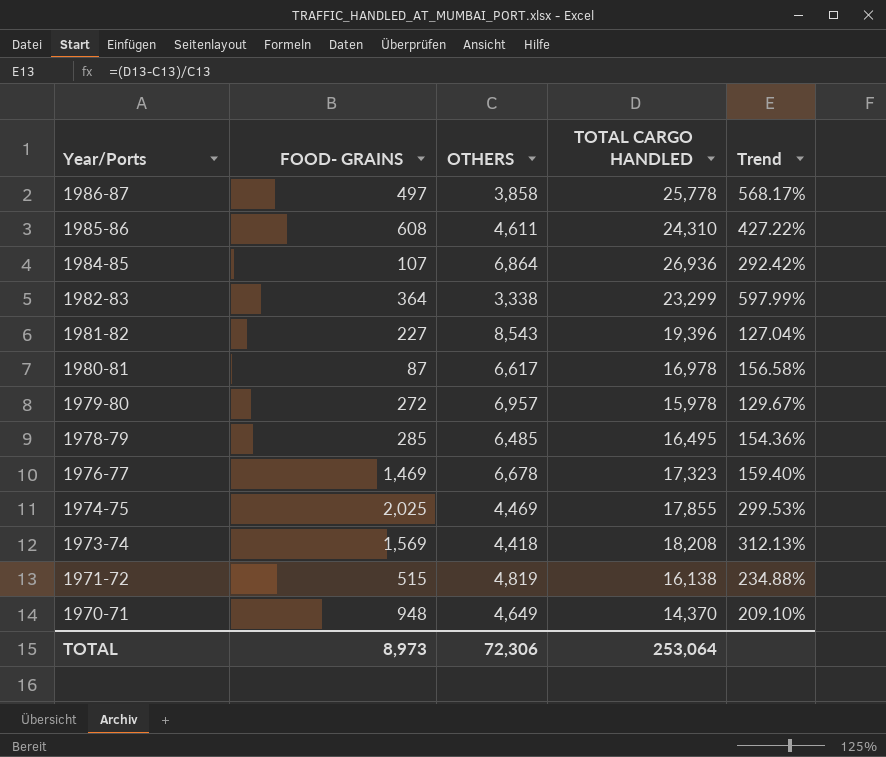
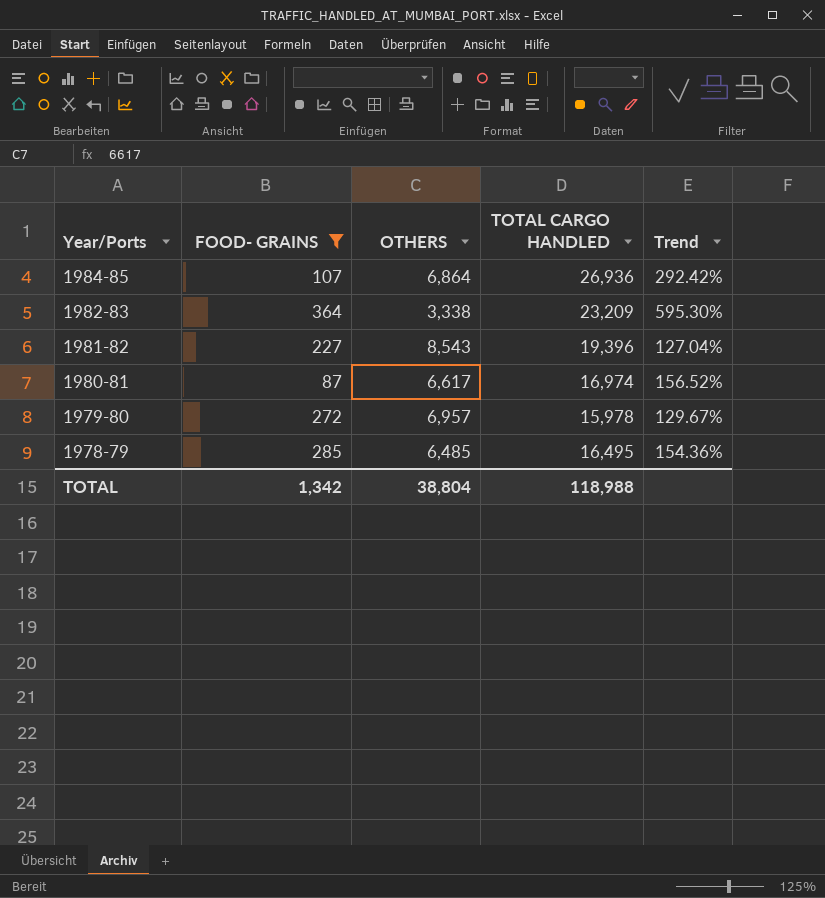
filter: none -> FOOD- GRAINS <= 364
1982-83 | TOTAL CARGO HANDLED: 23,299 -> 23,209
1982-83 | Trend: 597.99% -> 595.30%
1980-81 | TOTAL CARGO HANDLED: 16,978 -> 16,974
1980-81 | Trend: 156.58% -> 156.52%
TOTAL | FOOD- GRAINS: 8,973 -> 1,342
TOTAL | OTHERS: 72,306 -> 38,804
TOTAL | TOTAL CARGO HANDLED: 253,064 -> 118,988

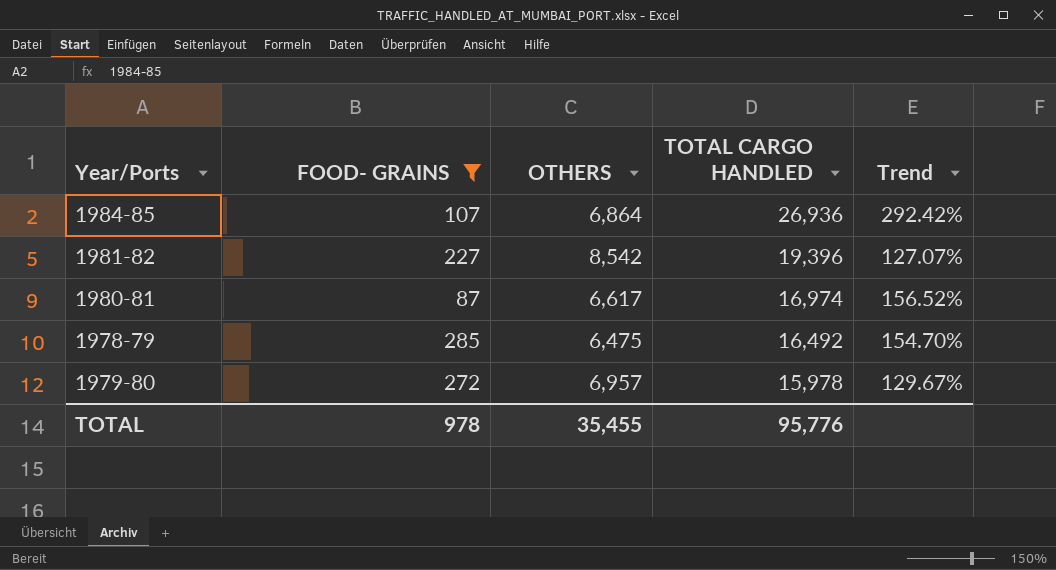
row order: Year/Ports descending -> TOTAL CARGO HANDLED descending
row 1982-83: 364 | 3,338 | 23,209 | 595.30% -> none
1981-82 | OTHERS: 8,543 -> 8,542
1981-82 | Trend: 127.04% -> 127.07%
1978-79 | OTHERS: 6,485 -> 6,475
1978-79 | TOTAL CARGO HANDLED: 16,495 -> 16,492
1978-79 | Trend: 154.36% -> 154.70%
TOTAL | FOOD- GRAINS: 1,342 -> 978
TOTAL | OTHERS: 38,804 -> 35,455
TOTAL | TOTAL CARGO HANDLED: 118,988 -> 95,776

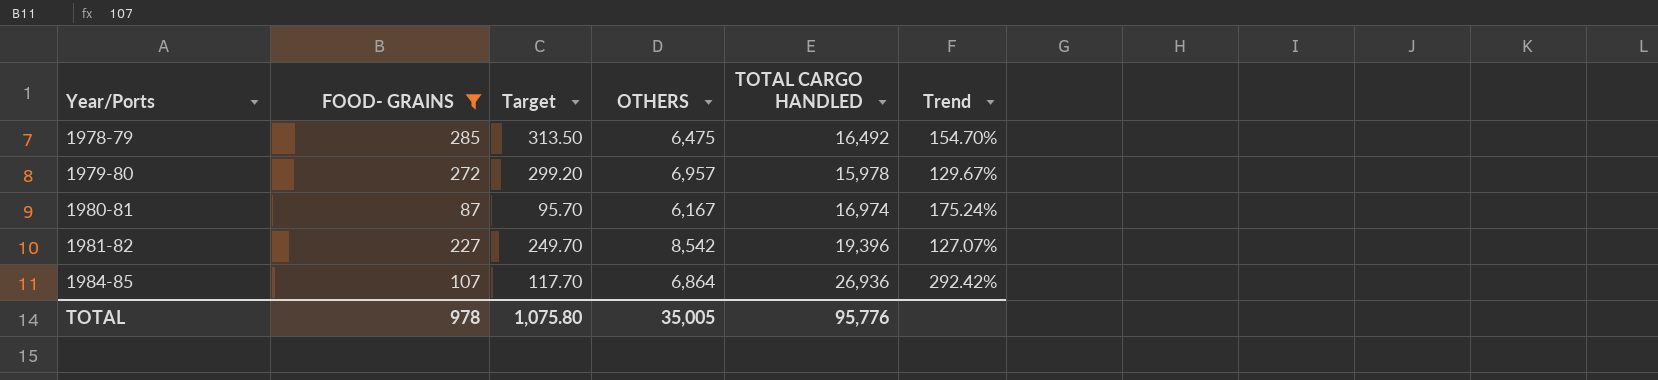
row order: TOTAL CARGO HANDLED descending -> Year/Ports ascending
column Target | formula: none -> [FOOD- GRAINS] * 1.1
1980-81 | OTHERS: 6,617 -> 6,167
1980-81 | Trend: 156.52% -> 175.24%
TOTAL | OTHERS: 35,455 -> 35,005

